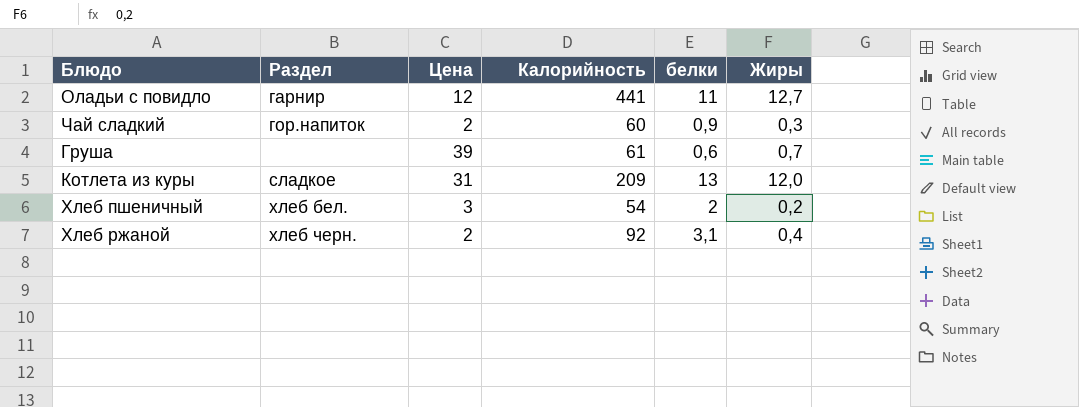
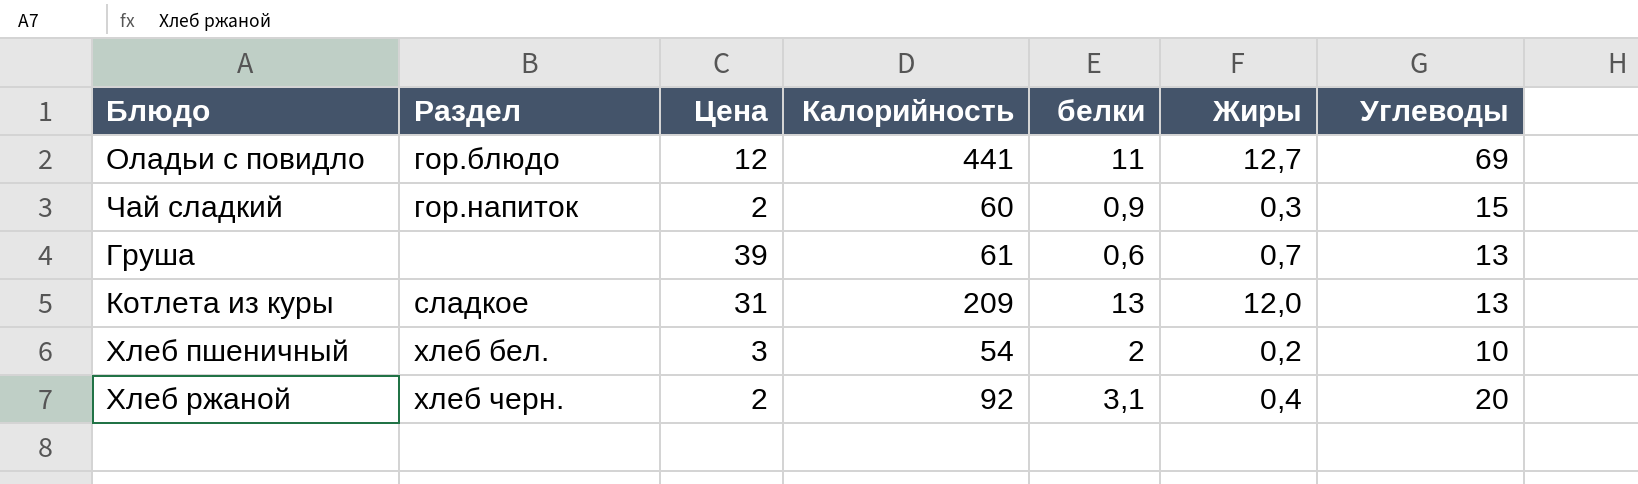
column Углеводы | position: none -> 7
Оладьи с повидло | Раздел: гарнир -> гор.блюдо

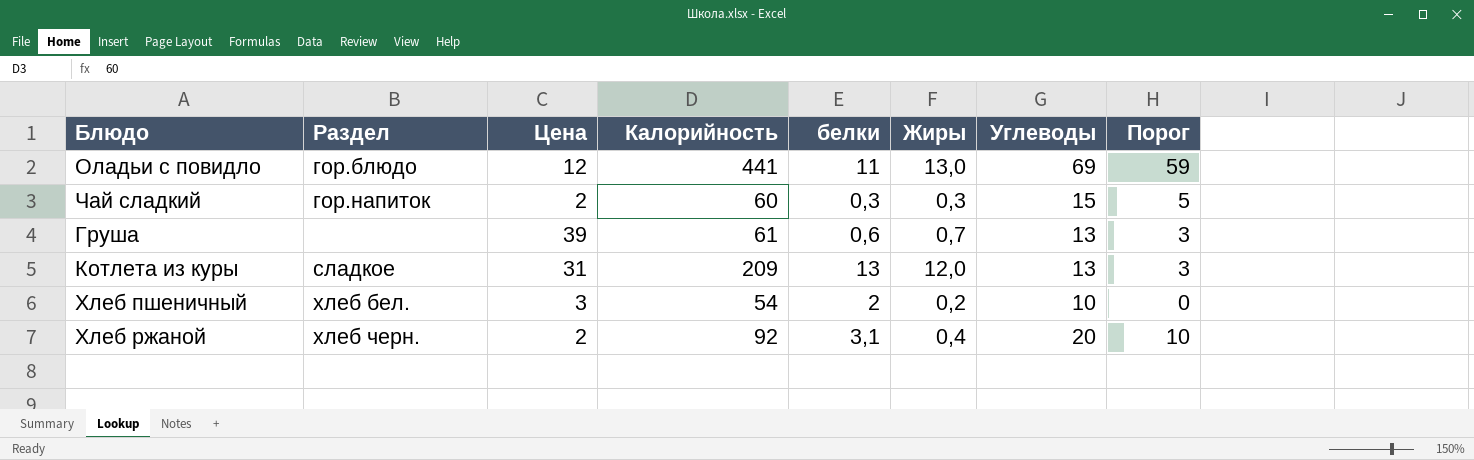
column Порог | formula: none -> [Углеводы] - 10
Оладьи с повидло | Жиры: 12,7 -> 13,0
Чай сладкий | белки: 0,9 -> 0,3

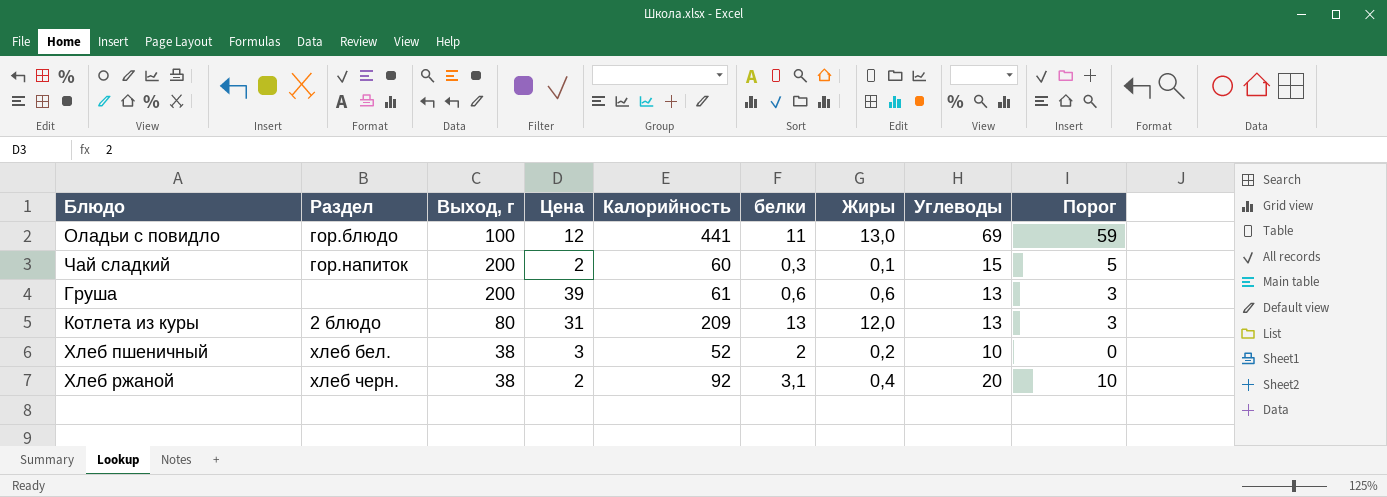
column Выход, г | position: none -> 3
Чай сладкий | Жиры: 0,3 -> 0,1
Груша | Жиры: 0,7 -> 0,6
Котлета из куры | Раздел: сладкое -> 2 блюдо
Хлеб пшеничный | Калорийность: 54 -> 52

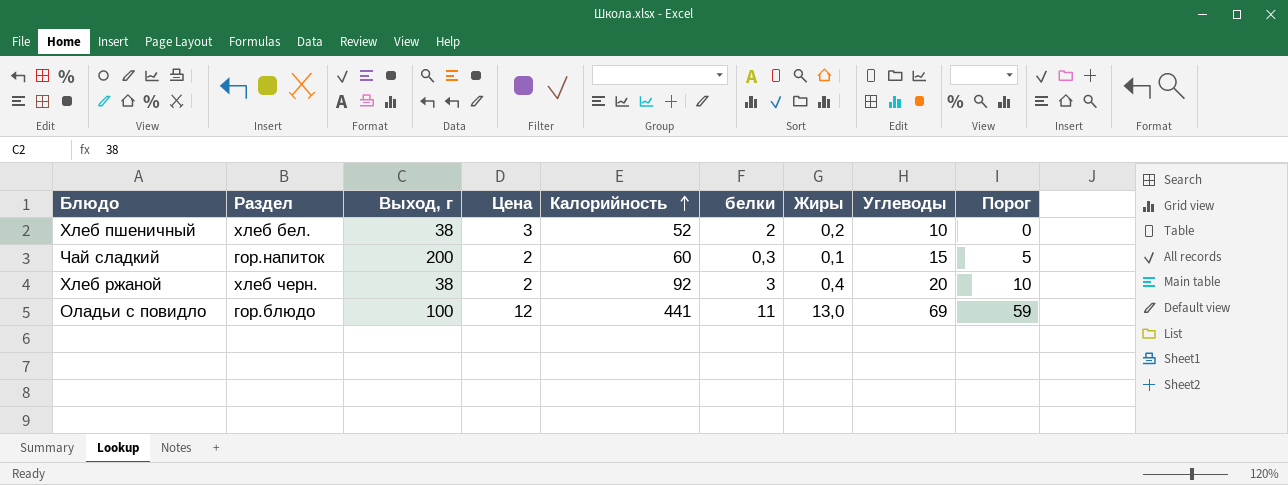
row order: none -> Калорийность ascending
row Груша: none | 200 | 39 | 61 | 0,6 | 0,6 | 13 | 3 -> none
row Котлета из куры: 2 блюдо | 80 | 31 | 209 | 13 | 12,0 | 13 | 3 -> none
Хлеб ржаной | белки: 3,1 -> 3

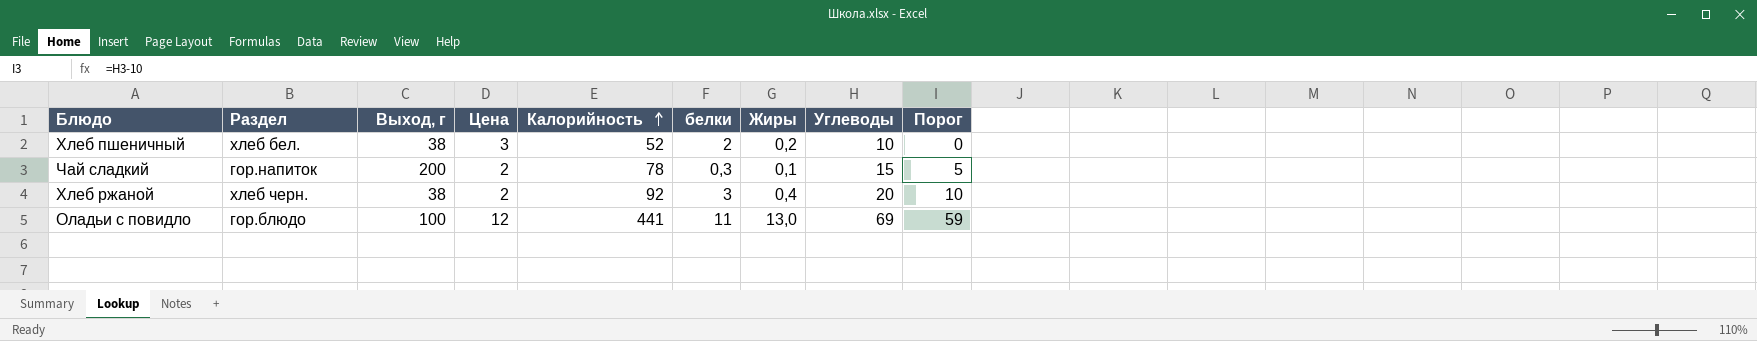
Чай сладкий | Калорийность: 60 -> 78

